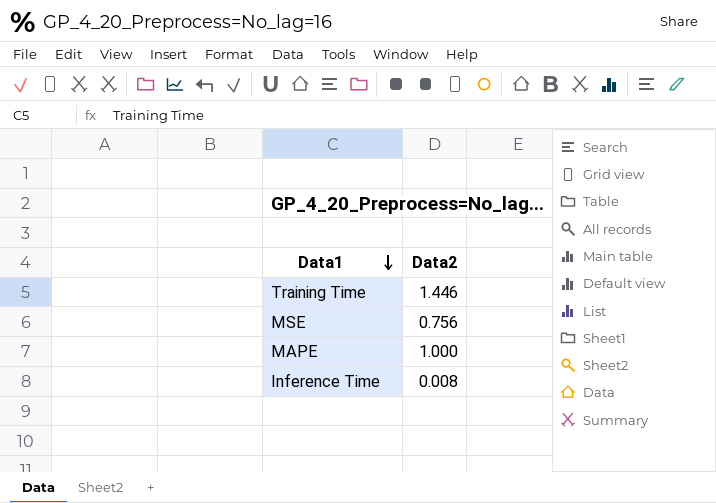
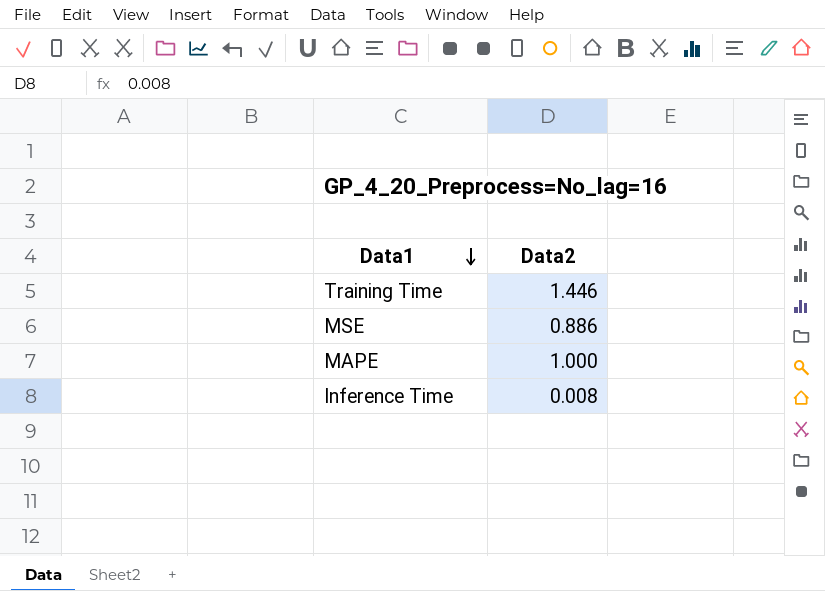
MSE | Data2: 0.756 -> 0.886

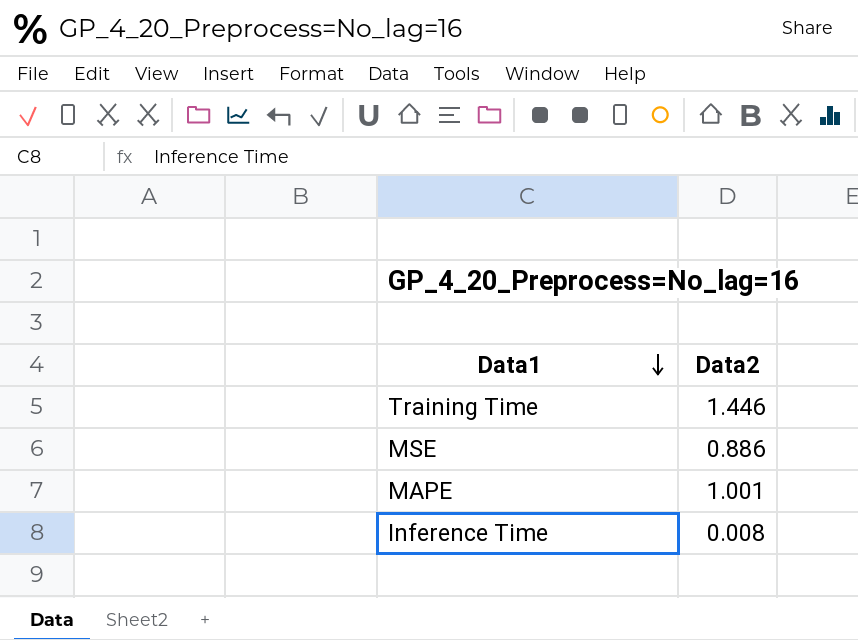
MAPE | Data2: 1.000 -> 1.001

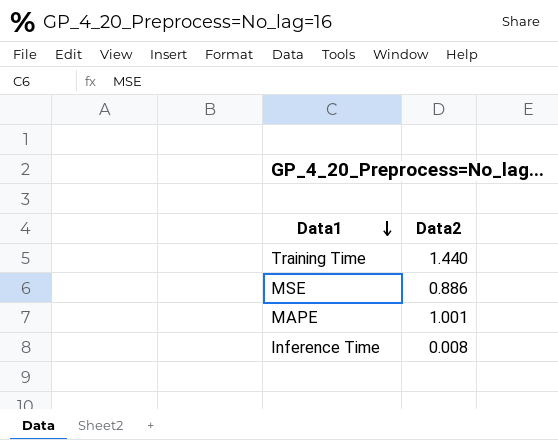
Training Time | Data2: 1.446 -> 1.440

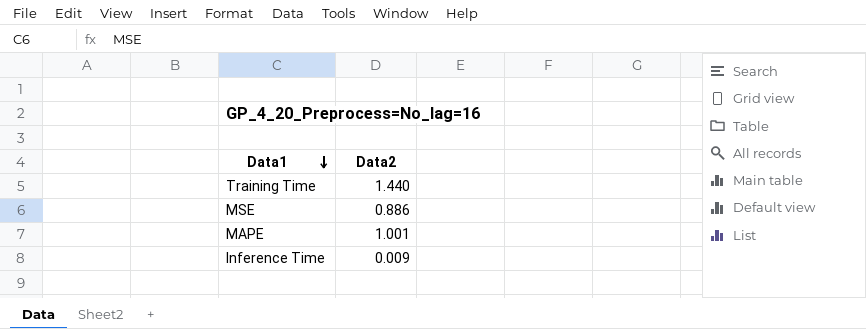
Inference Time | Data2: 0.008 -> 0.009

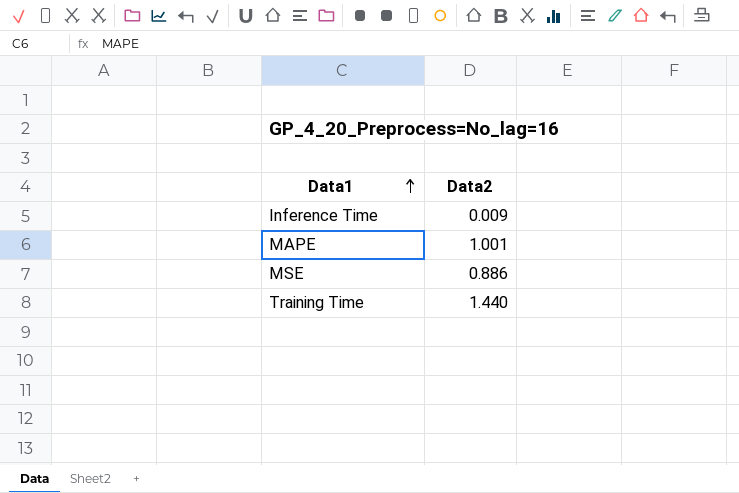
row order: Data1 descending -> Data1 ascending

